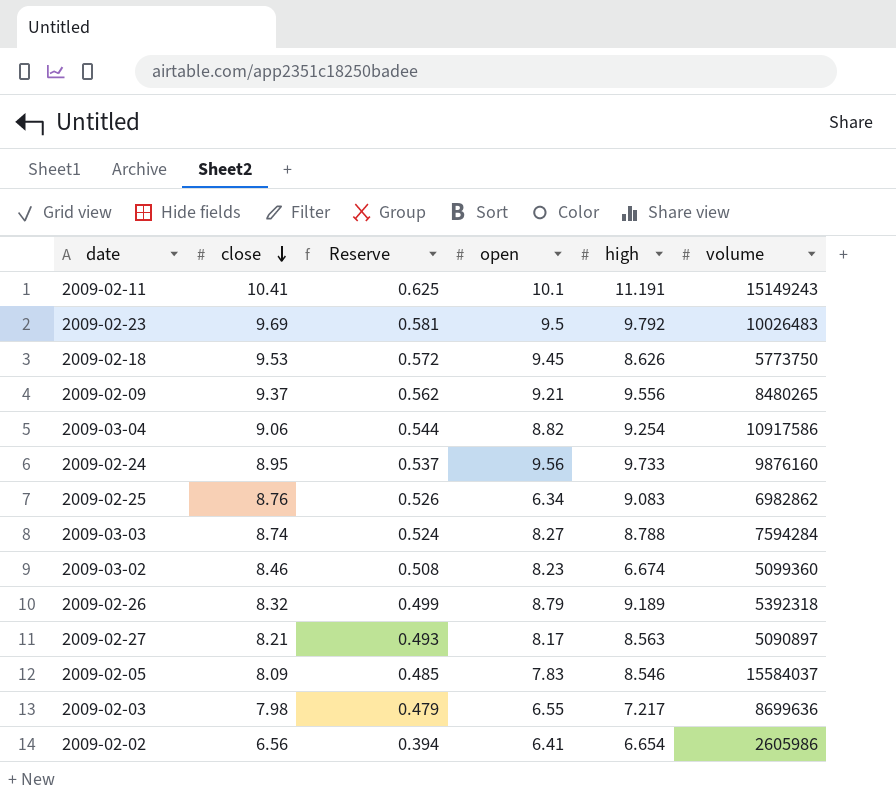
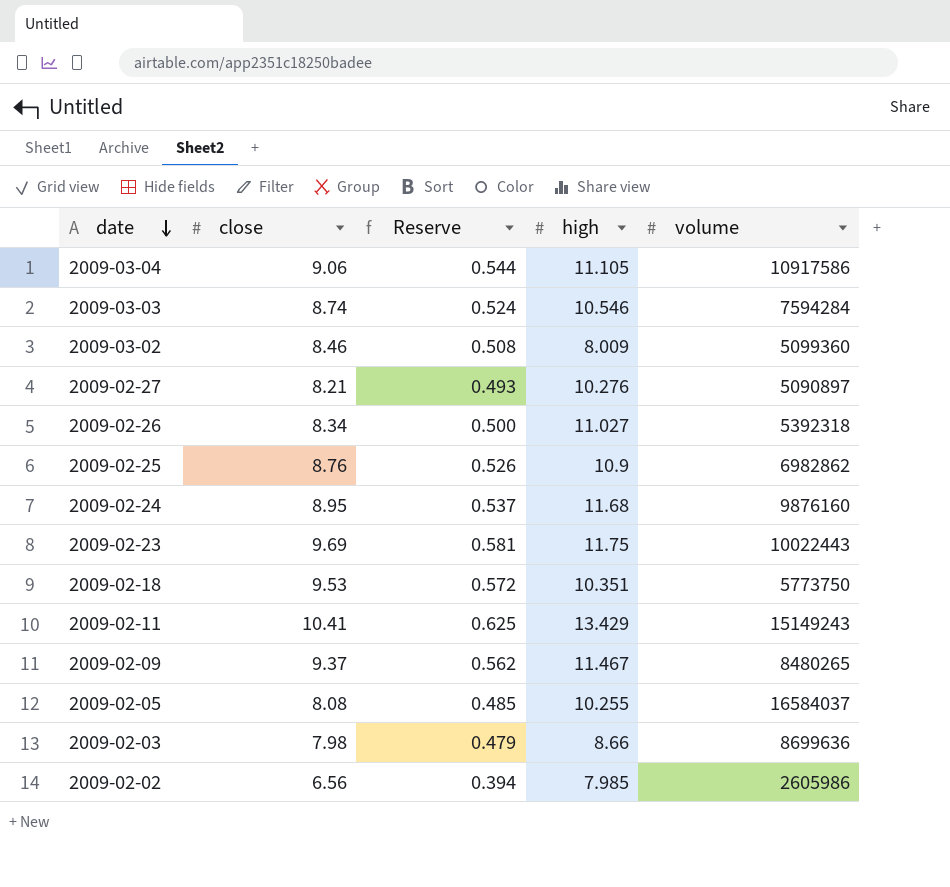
row order: close descending -> date descending
column open | position: 4 -> none
2009-03-04 | high: 9.254 -> 11.105
2009-03-03 | high: 8.788 -> 10.546
2009-03-02 | high: 6.674 -> 8.009
2009-02-27 | high: 8.563 -> 10.276
2009-02-26 | close: 8.32 -> 8.34
2009-02-26 | Reserve: 0.499 -> 0.500
2009-02-26 | high: 9.189 -> 11.027
2009-02-25 | high: 9.083 -> 10.9
2009-02-24 | high: 9.733 -> 11.68
2009-02-23 | high: 9.792 -> 11.75
2009-02-23 | volume: 10026483 -> 10022443
2009-02-18 | high: 8.626 -> 10.351
2009-02-11 | high: 11.191 -> 13.429
2009-02-09 | high: 9.556 -> 11.467
2009-02-05 | close: 8.09 -> 8.08
2009-02-05 | high: 8.546 -> 10.255
2009-02-05 | volume: 15584037 -> 16584037
2009-02-03 | high: 7.217 -> 8.66
2009-02-02 | high: 6.654 -> 7.985

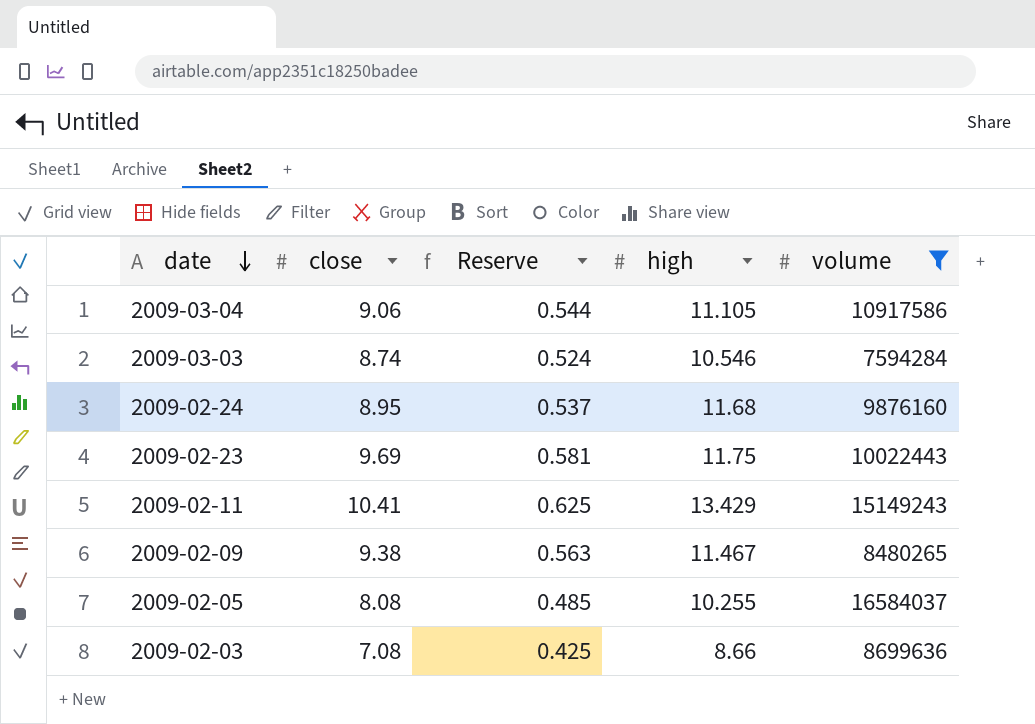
filter: none -> volume >= 7594284
2009-02-09 | close: 9.37 -> 9.38
2009-02-09 | Reserve: 0.562 -> 0.563
2009-02-03 | close: 7.98 -> 7.08
2009-02-03 | Reserve: 0.479 -> 0.425

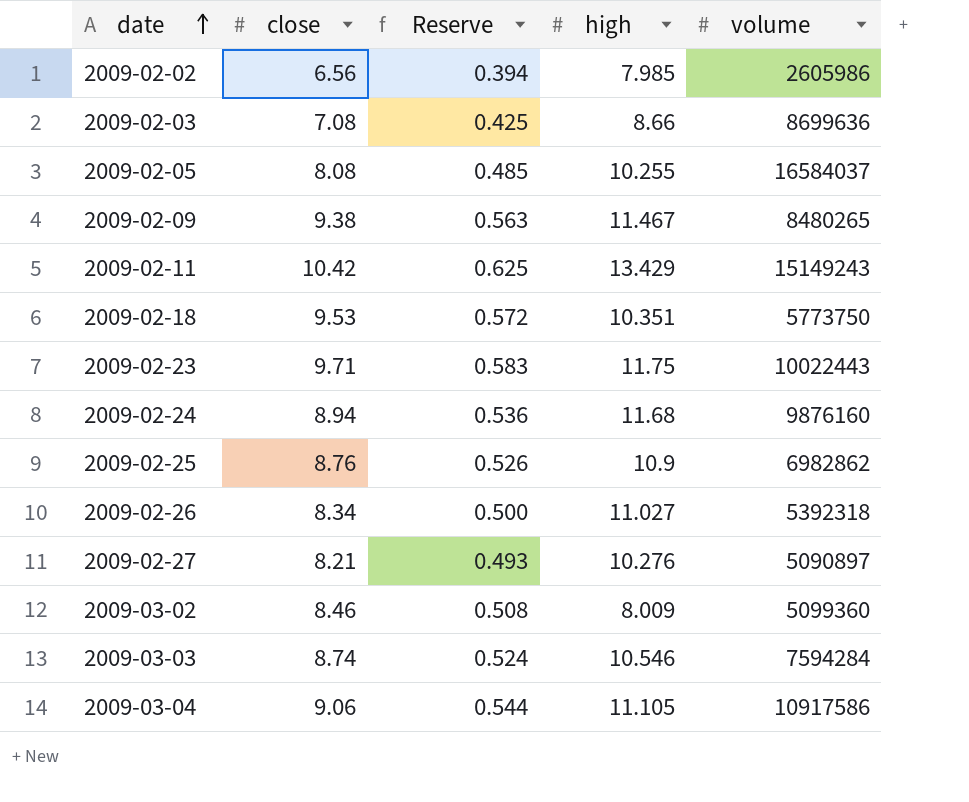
filter: volume >= 7594284 -> none
row order: date descending -> date ascending
2009-02-11 | close: 10.41 -> 10.42
2009-02-23 | close: 9.69 -> 9.71
2009-02-23 | Reserve: 0.581 -> 0.583
2009-02-24 | close: 8.95 -> 8.94
2009-02-24 | Reserve: 0.537 -> 0.536

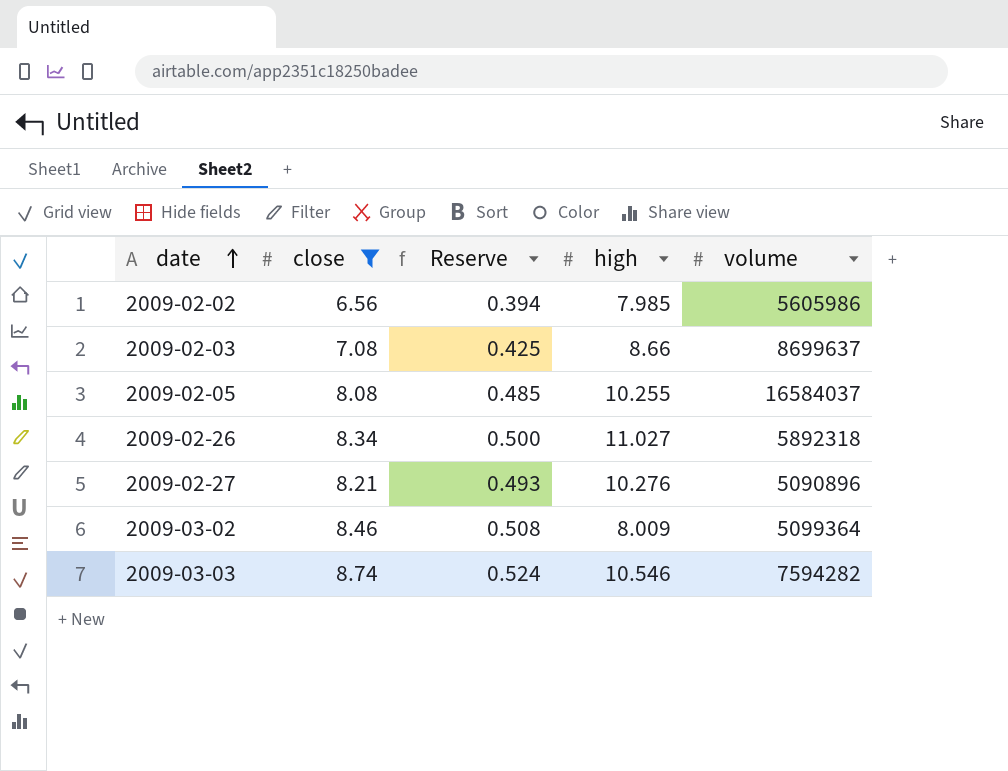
filter: none -> close <= 8.74
2009-02-02 | volume: 2605986 -> 5605986
2009-02-03 | volume: 8699636 -> 8699637
2009-02-26 | volume: 5392318 -> 5892318
2009-02-27 | volume: 5090897 -> 5090896
2009-03-02 | volume: 5099360 -> 5099364
2009-03-03 | volume: 7594284 -> 7594282

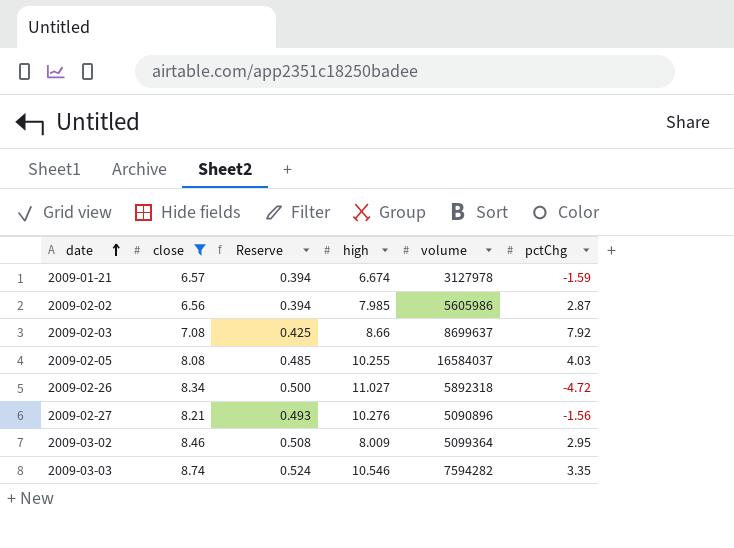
column pctChg | position: none -> 6
row 2009-01-21: none -> 6.57 | 0.394 | 6.674 | 3127978 | -1.59

